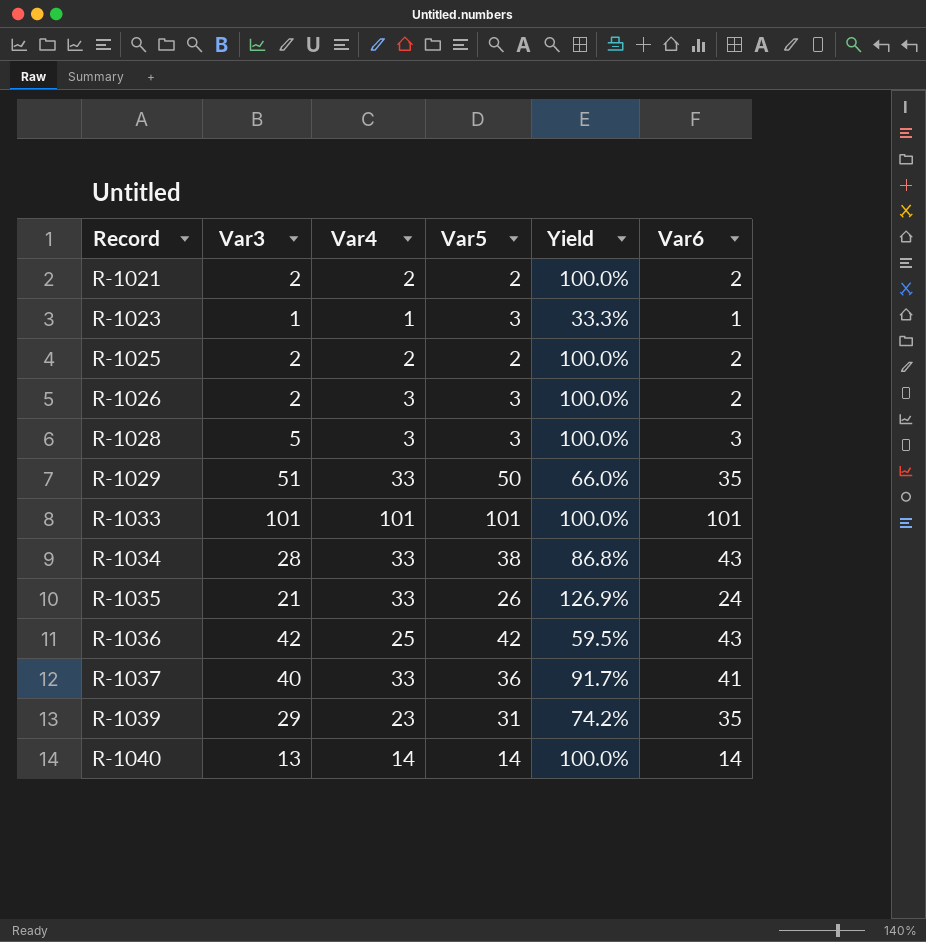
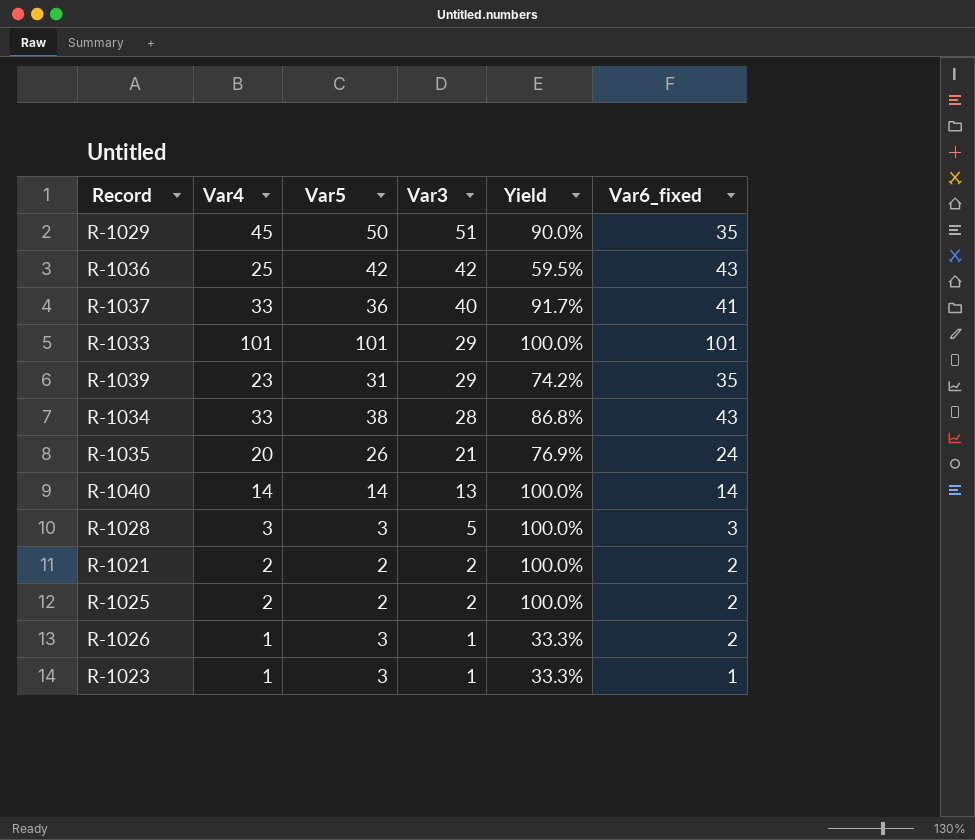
row order: Record ascending -> Var3 descending
column Var3 | position: 2 -> 4
column name: Var6 -> Var6_fixed
R-1029 | Var4: 33 -> 45
R-1029 | Yield: 66.0% -> 90.0%
R-1033 | Var3: 101 -> 29
R-1035 | Var4: 33 -> 20
R-1035 | Yield: 126.9% -> 76.9%
R-1026 | Var4: 3 -> 1
R-1026 | Var3: 2 -> 1
R-1026 | Yield: 100.0% -> 33.3%

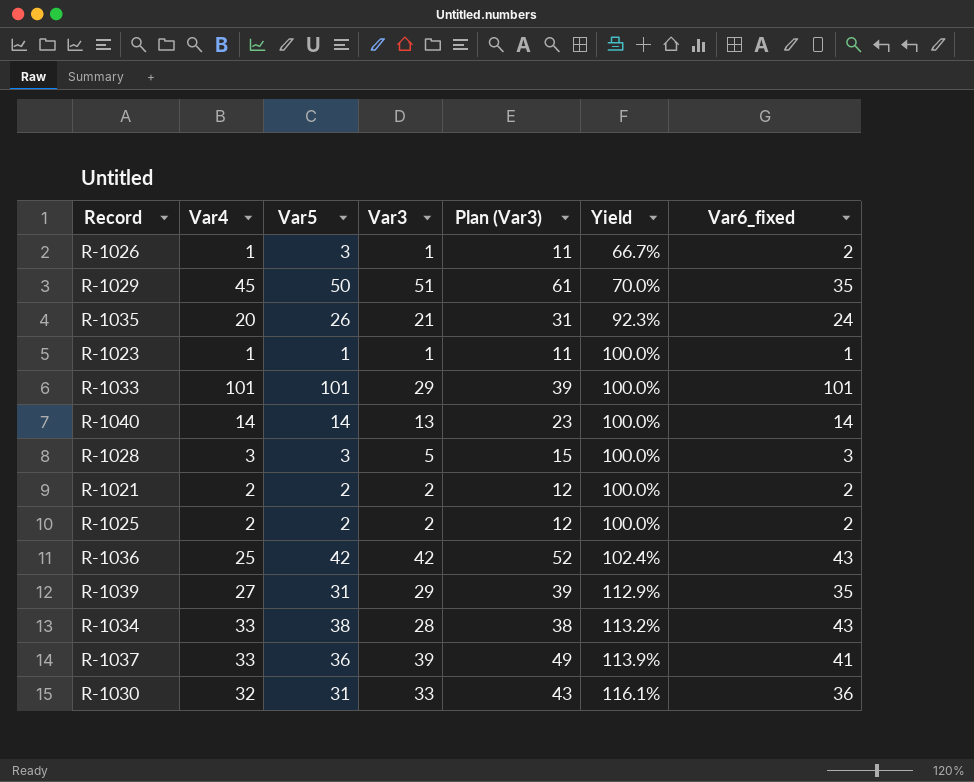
row order: Var3 descending -> Yield ascending
column Plan (Var3) | formula: none -> [Var3] + 10
column Yield | formula: [Var4] / [Var5] -> [Var6_fixed] / [Var5]
R-1023 | Var5: 3 -> 1
R-1039 | Var4: 23 -> 27
R-1037 | Var3: 40 -> 39
row R-1030: none -> 32 | 31 | 33 | 43 | 116.1% | 36

